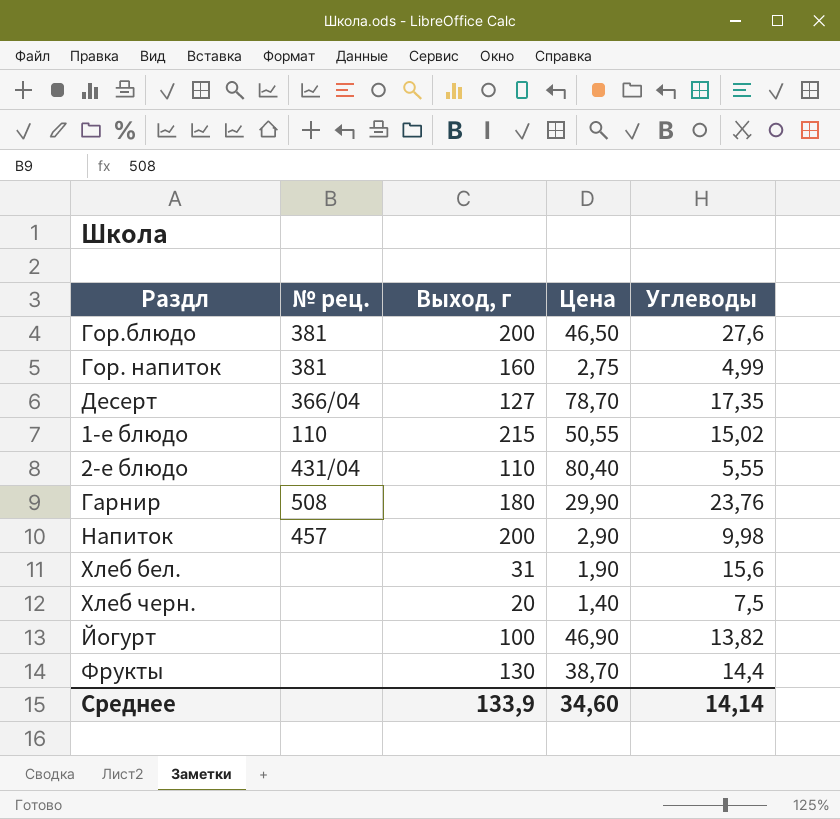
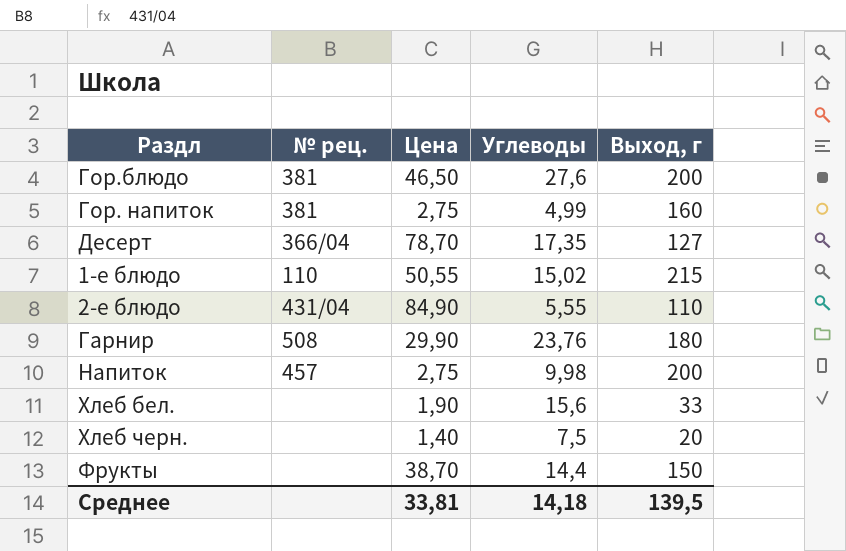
column Выход, г | position: 3 -> 5
row Йогурт: none | 100 | 46,90 | 13,82 -> none
2-е блюдо | Цена: 80,40 -> 84,90
Напиток | Цена: 2,90 -> 2,75
Хлеб бел. | Выход, г: 31 -> 33
Фрукты | Выход, г: 130 -> 150
Среднее | Цена: 34,60 -> 33,81
Среднее | Углеводы: 14,14 -> 14,18
Среднее | Выход, г: 133,9 -> 139,5

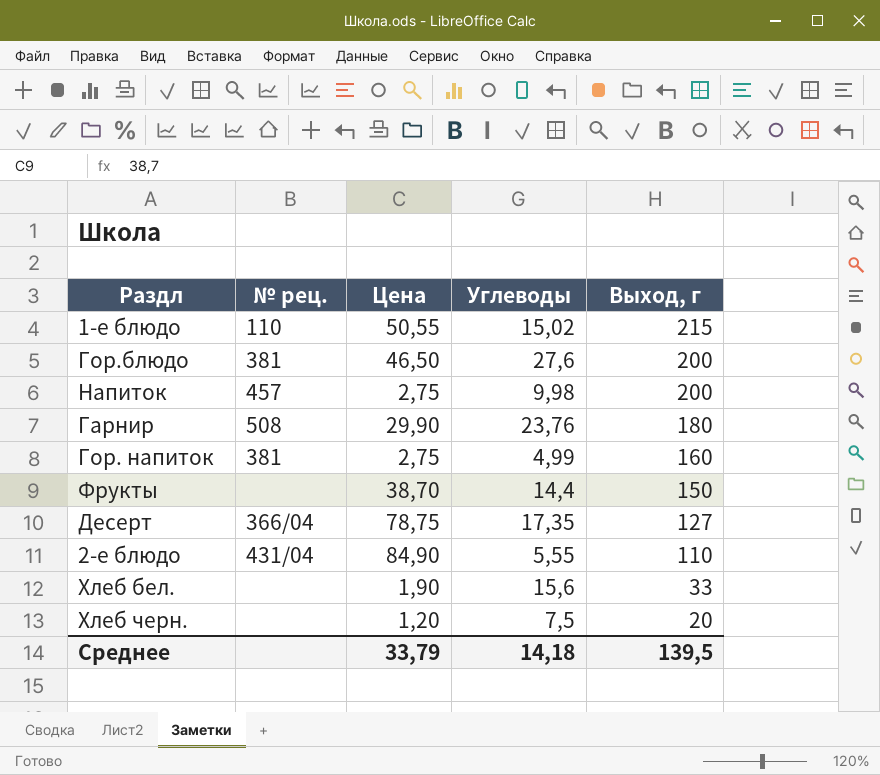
row order: none -> Выход, г descending
Десерт | Цена: 78,70 -> 78,75
Хлеб черн. | Цена: 1,40 -> 1,20
Среднее | Цена: 33,81 -> 33,79

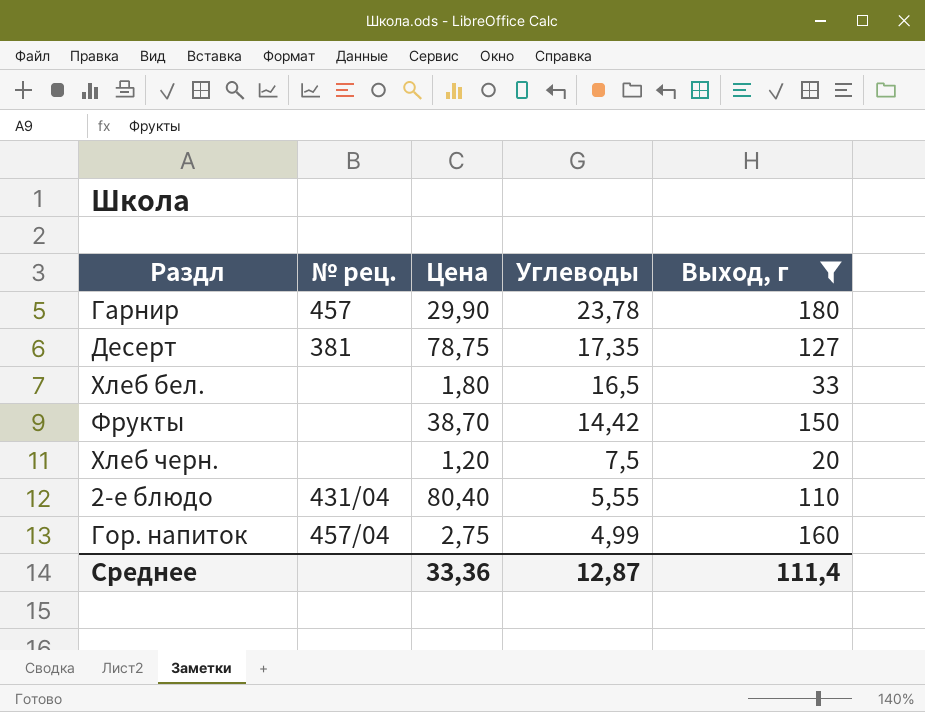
filter: none -> Выход, г <= 180
row order: Выход, г descending -> Углеводы descending
Гарнир | № рец.: 508 -> 457
Гарнир | Углеводы: 23,76 -> 23,78
Десерт | № рец.: 366/04 -> 381
Хлеб бел. | Цена: 1,90 -> 1,80
Хлеб бел. | Углеводы: 15,6 -> 16,5
Фрукты | Углеводы: 14,4 -> 14,42
2-е блюдо | Цена: 84,90 -> 80,40
Гор. напиток | № рец.: 381 -> 457/04
Среднее | Цена: 33,79 -> 33,36
Среднее | Углеводы: 14,18 -> 12,87
Среднее | Выход, г: 139,5 -> 111,4

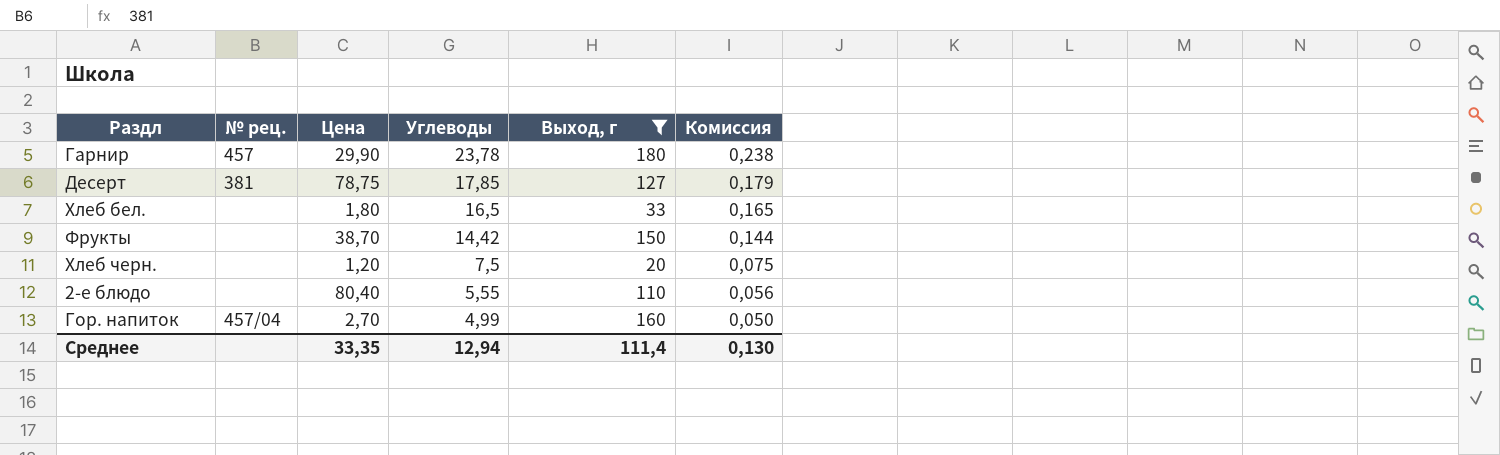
column Комиссия | formula: none -> [Углеводы] * 0,01
Десерт | Углеводы: 17,35 -> 17,85
2-е блюдо | № рец.: 431/04 -> none
Гор. напиток | Цена: 2,75 -> 2,70
Среднее | Цена: 33,36 -> 33,35
Среднее | Углеводы: 12,87 -> 12,94

